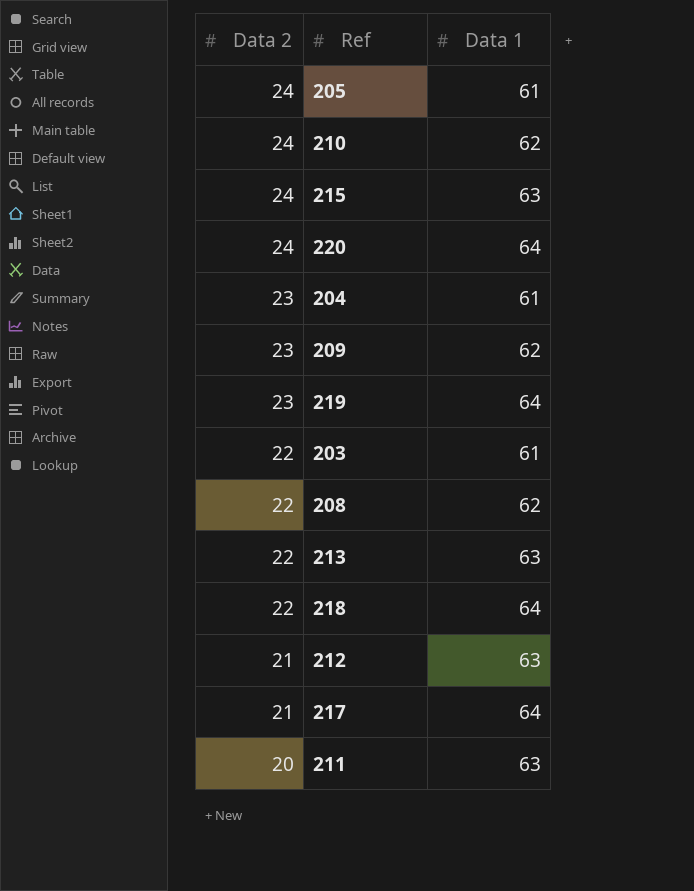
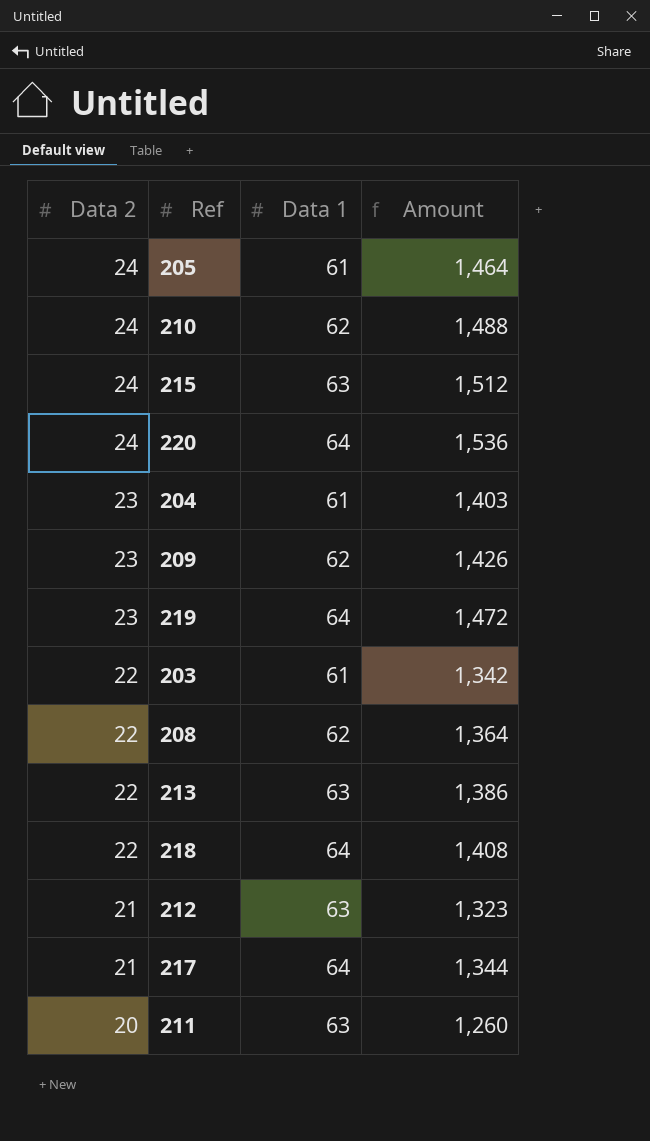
column Amount | formula: none -> [Data 2] * [Data 1]

